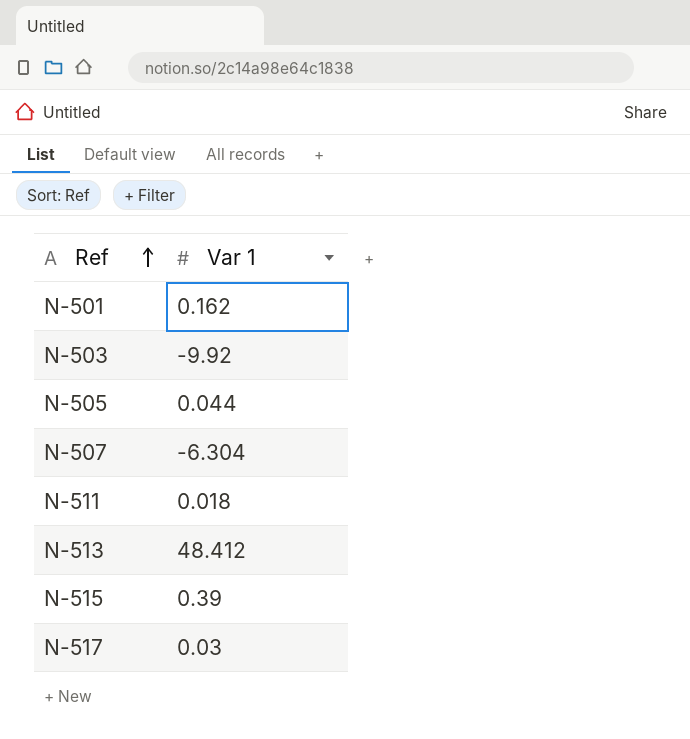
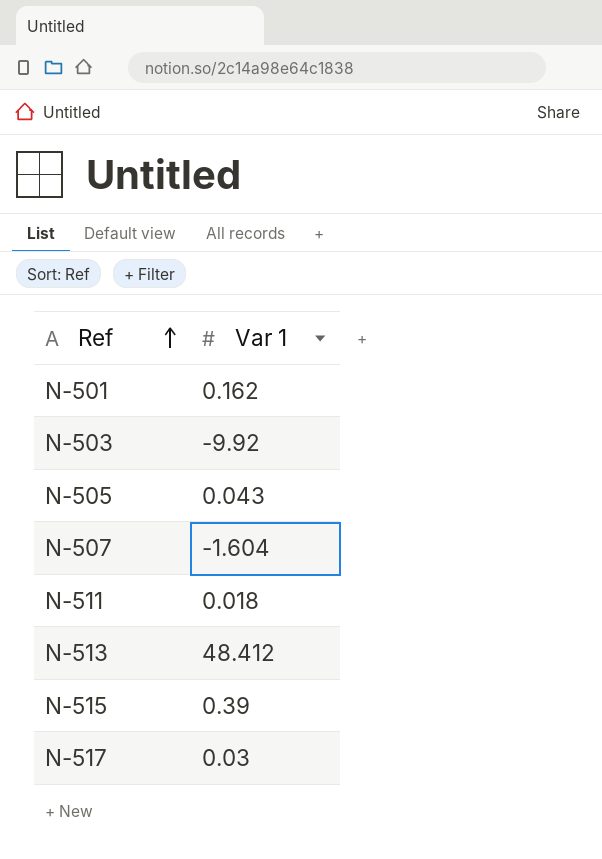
N-505 | Var 1: 0.044 -> 0.043
N-507 | Var 1: -6.304 -> -1.604

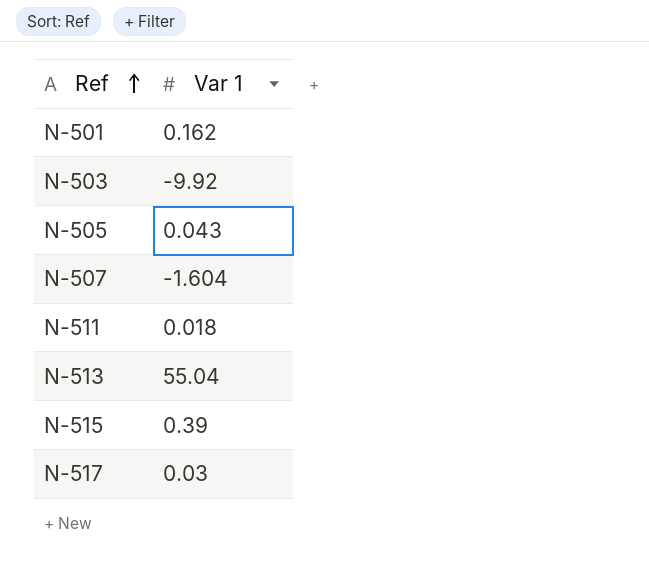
N-513 | Var 1: 48.412 -> 55.04

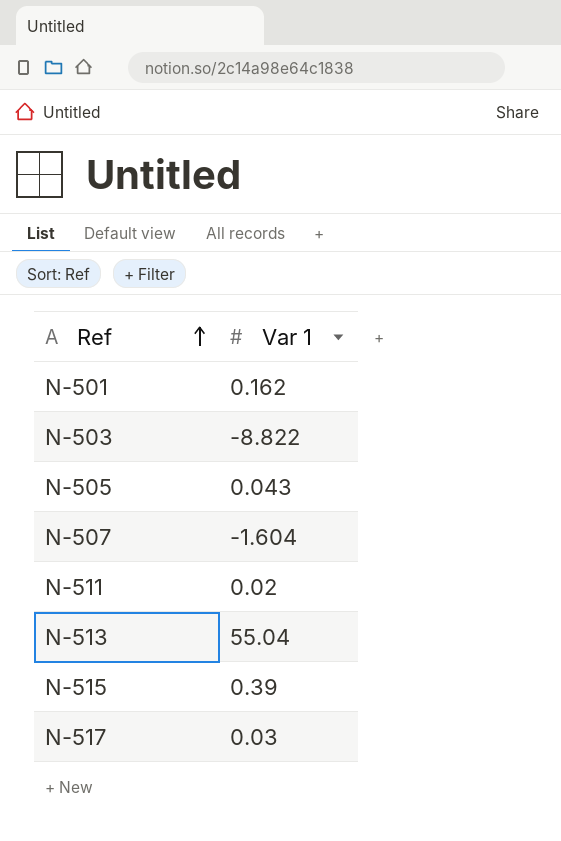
N-503 | Var 1: -9.92 -> -8.822
N-511 | Var 1: 0.018 -> 0.02

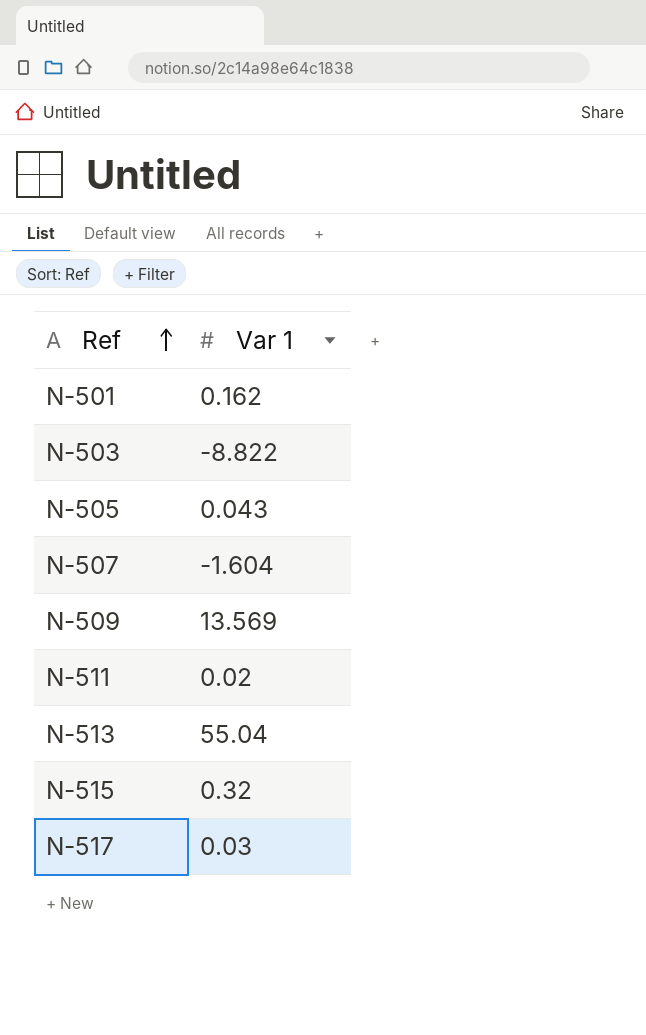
row N-509: none -> 13.569
N-515 | Var 1: 0.39 -> 0.32

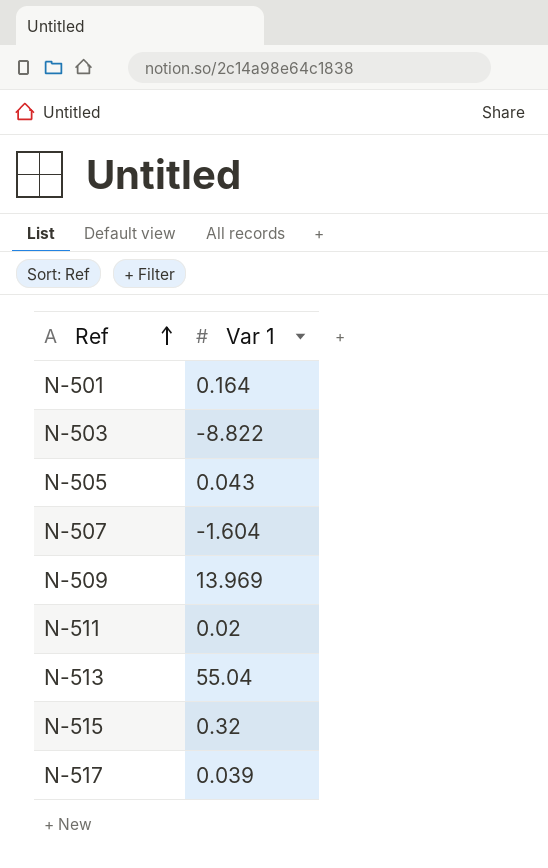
N-501 | Var 1: 0.162 -> 0.164
N-509 | Var 1: 13.569 -> 13.969
N-517 | Var 1: 0.03 -> 0.039

